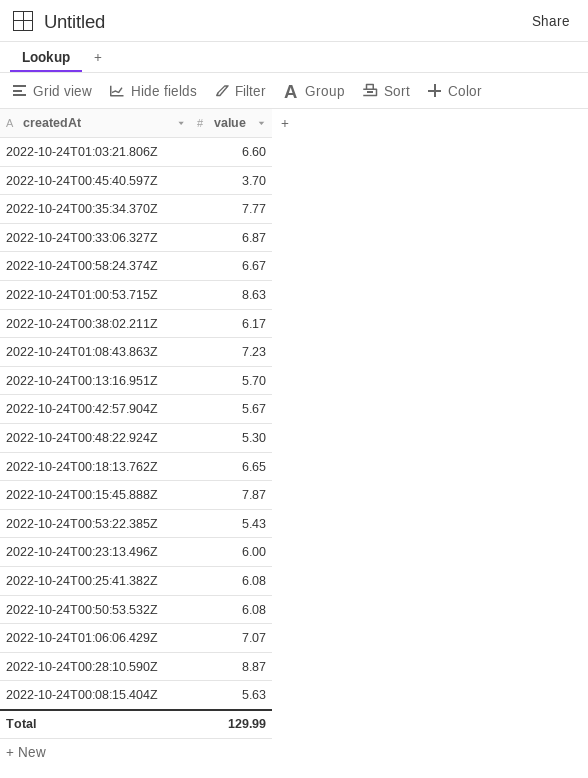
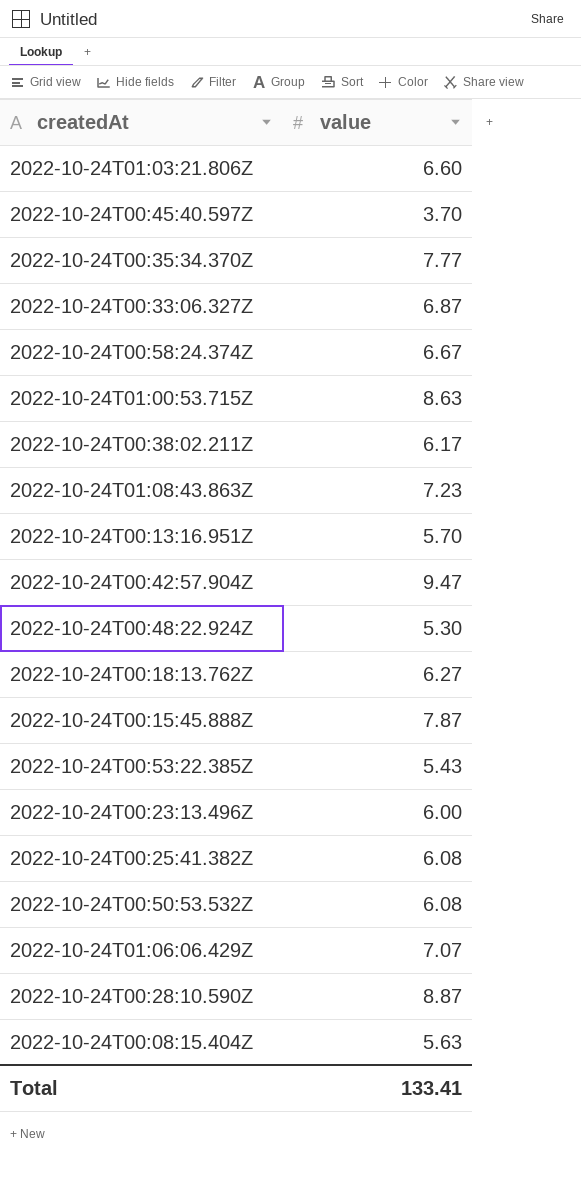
2022-10-24T00:42:57.904Z | value: 5.67 -> 9.47
2022-10-24T00:18:13.762Z | value: 6.65 -> 6.27
Total | value: 129.99 -> 133.41

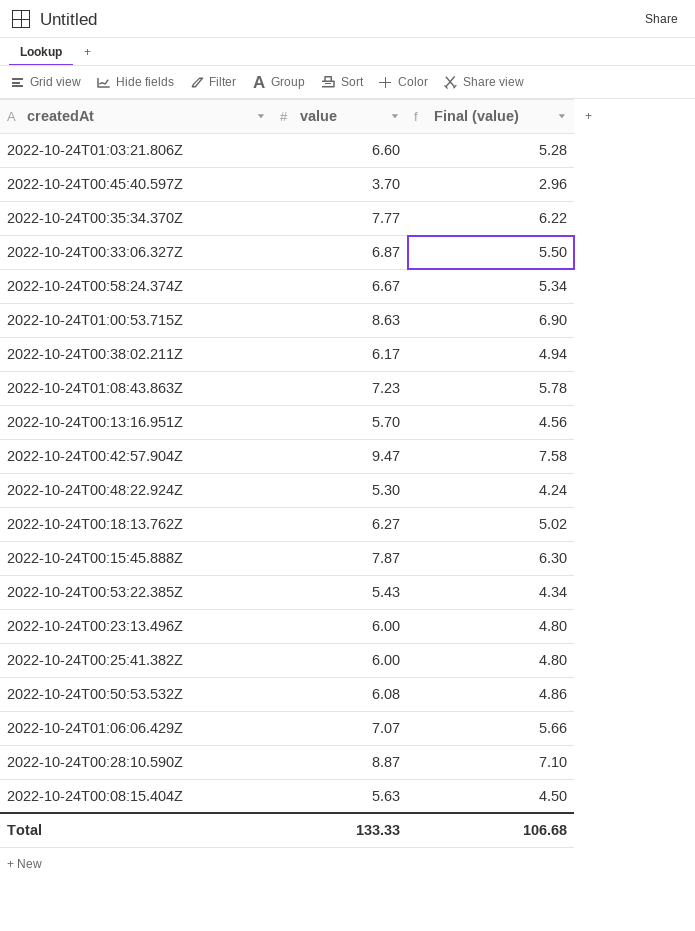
column Final (value) | formula: none -> [value] * 0.8
2022-10-24T00:25:41.382Z | value: 6.08 -> 6.00
Total | value: 133.41 -> 133.33

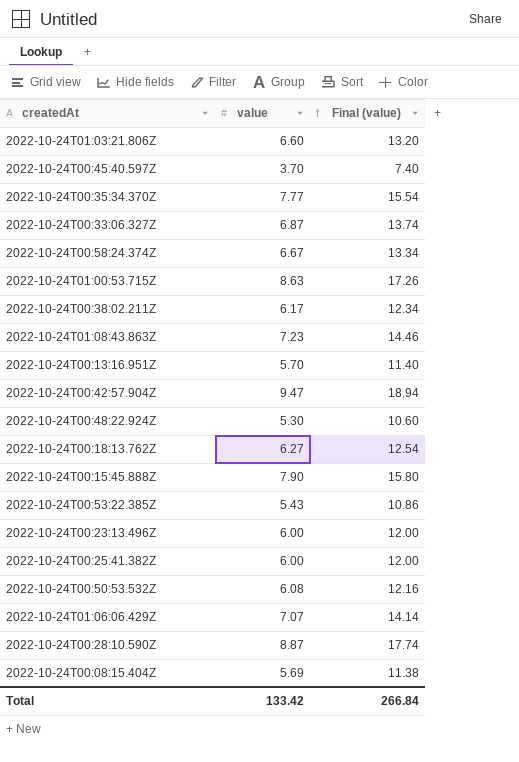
column Final (value) | formula: [value] * 0.8 -> [value] * 2
2022-10-24T00:15:45.888Z | value: 7.87 -> 7.90
2022-10-24T00:08:15.404Z | value: 5.63 -> 5.69
Total | value: 133.33 -> 133.42
Total | Final (value): 106.68 -> 266.84

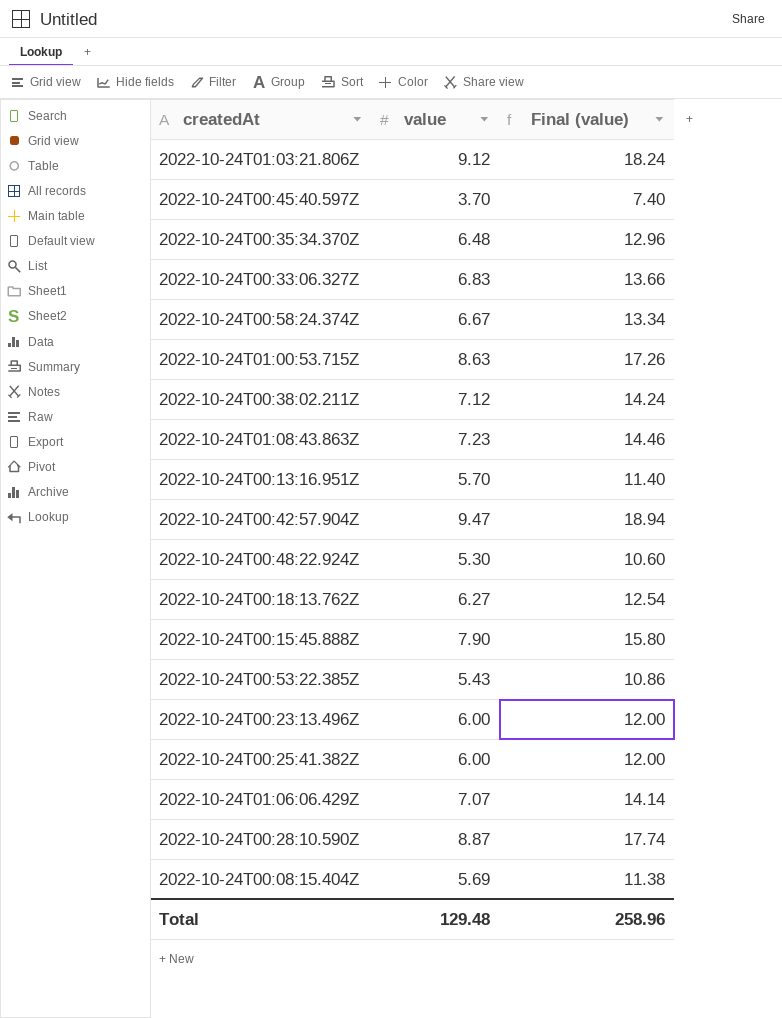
row 2022-10-24T00:50:53.532Z: 6.08 | 12.16 -> none
2022-10-24T01:03:21.806Z | value: 6.60 -> 9.12
2022-10-24T01:03:21.806Z | Final (value): 13.20 -> 18.24
2022-10-24T00:35:34.370Z | value: 7.77 -> 6.48
2022-10-24T00:35:34.370Z | Final (value): 15.54 -> 12.96
2022-10-24T00:33:06.327Z | value: 6.87 -> 6.83
2022-10-24T00:33:06.327Z | Final (value): 13.74 -> 13.66
2022-10-24T00:38:02.211Z | value: 6.17 -> 7.12
2022-10-24T00:38:02.211Z | Final (value): 12.34 -> 14.24
Total | value: 133.42 -> 129.48
Total | Final (value): 266.84 -> 258.96

